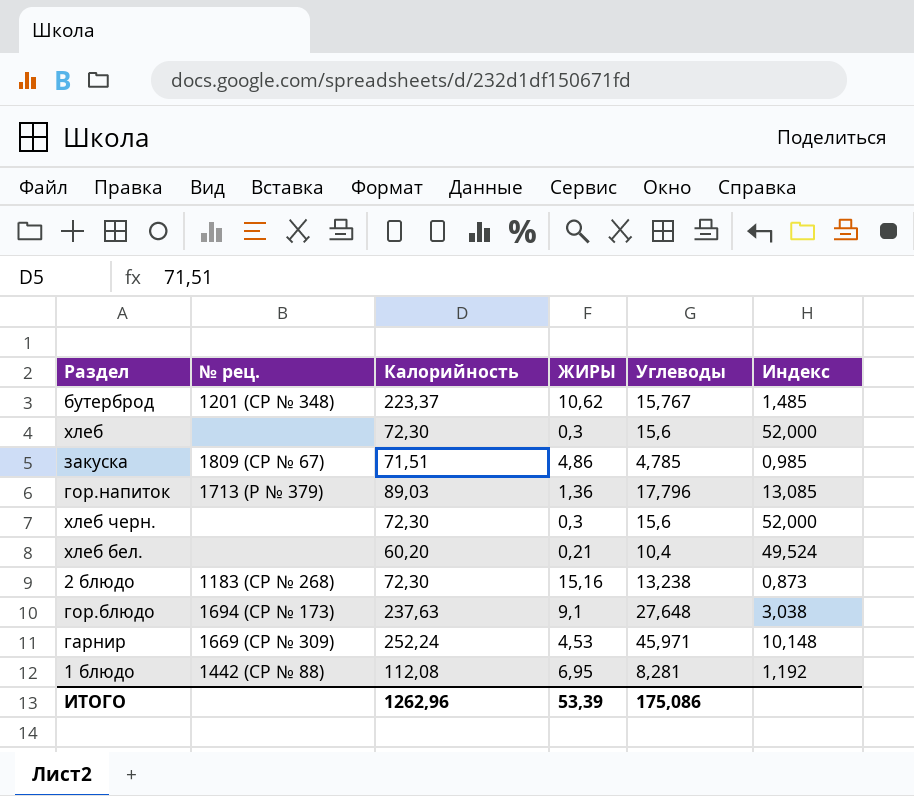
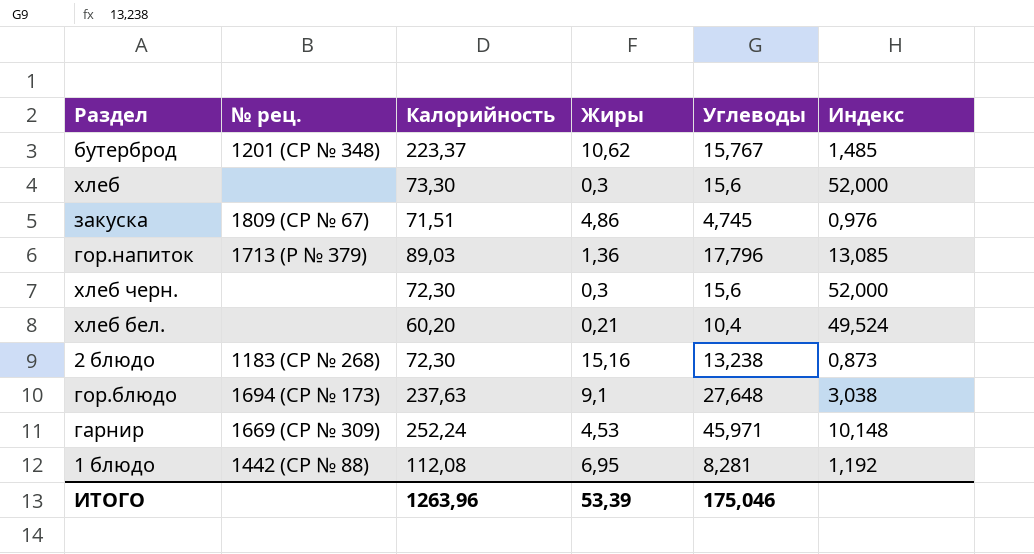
column name: ЖИРЫ -> Жиры
хлеб | Калорийность: 72,30 -> 73,30
закуска | Углеводы: 4,785 -> 4,745
закуска | Индекс: 0,985 -> 0,976
ИТОГО | Калорийность: 1262,96 -> 1263,96
ИТОГО | Углеводы: 175,086 -> 175,046

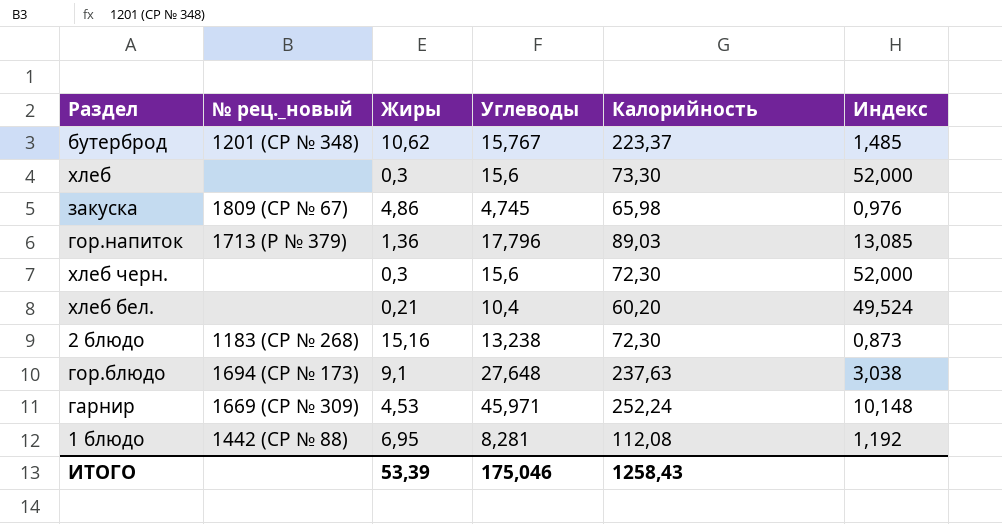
column name: № рец. -> № рец._новый
column Калорийность | position: 3 -> 5
закуска | Калорийность: 71,51 -> 65,98
ИТОГО | Калорийность: 1263,96 -> 1258,43

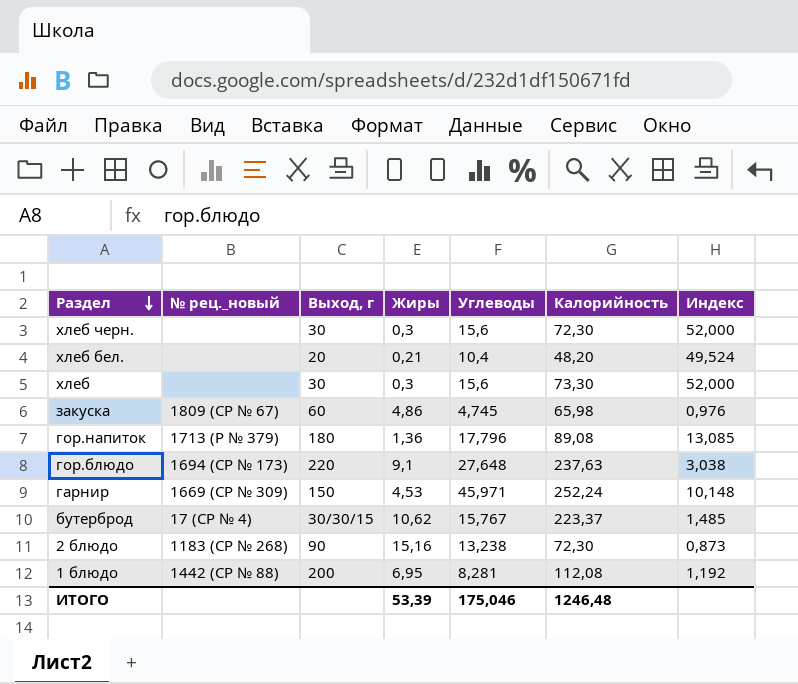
row order: none -> Раздел descending
column Выход, г | position: none -> 3
хлеб бел. | Калорийность: 60,20 -> 48,20
гор.напиток | Калорийность: 89,03 -> 89,08
бутерброд | № рец._новый: 1201 (СР № 348) -> 17 (СР № 4)
ИТОГО | Калорийность: 1258,43 -> 1246,48

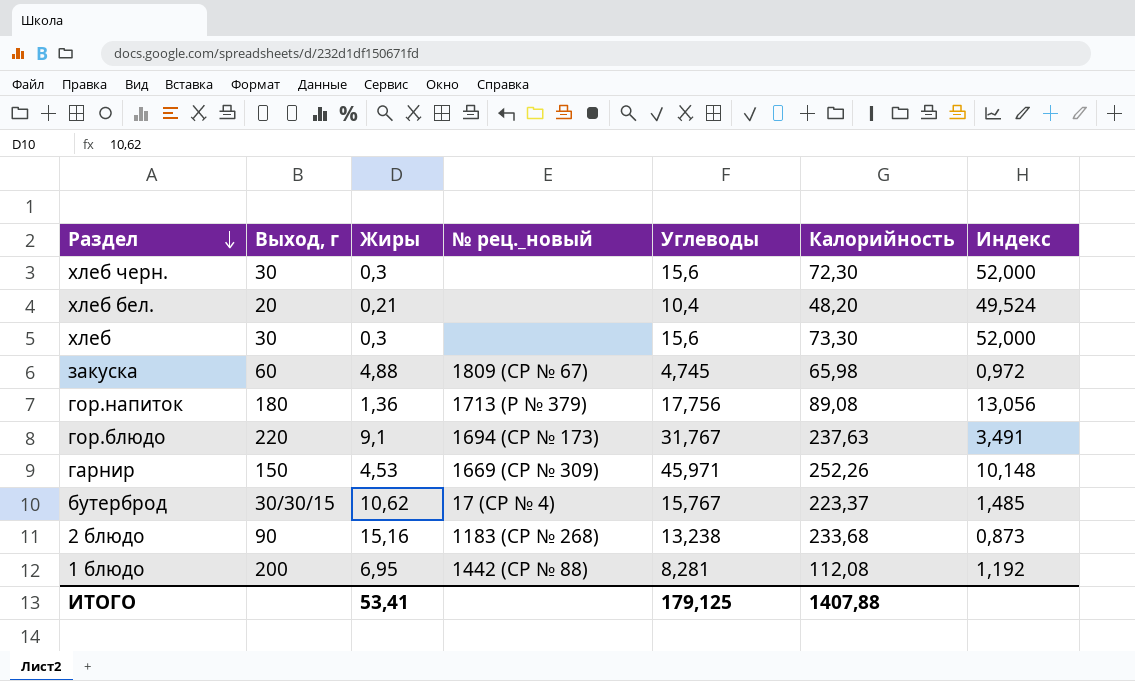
column № рец._новый | position: 2 -> 4
закуска | Жиры: 4,86 -> 4,88
закуска | Индекс: 0,976 -> 0,972
гор.напиток | Углеводы: 17,796 -> 17,756
гор.напиток | Индекс: 13,085 -> 13,056
гор.блюдо | Углеводы: 27,648 -> 31,767
гор.блюдо | Индекс: 3,038 -> 3,491
гарнир | Калорийность: 252,24 -> 252,26
2 блюдо | Калорийность: 72,30 -> 233,68
ИТОГО | Жиры: 53,39 -> 53,41
ИТОГО | Углеводы: 175,046 -> 179,125
ИТОГО | Калорийность: 1246,48 -> 1407,88

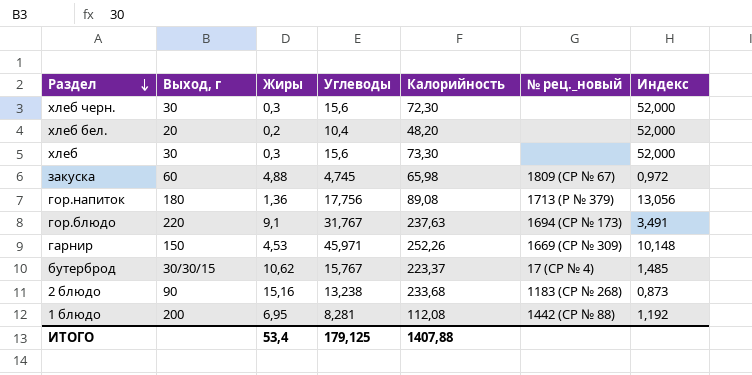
column № рец._новый | position: 4 -> 6
хлеб бел. | Жиры: 0,21 -> 0,2
хлеб бел. | Индекс: 49,524 -> 52,000
ИТОГО | Жиры: 53,41 -> 53,4

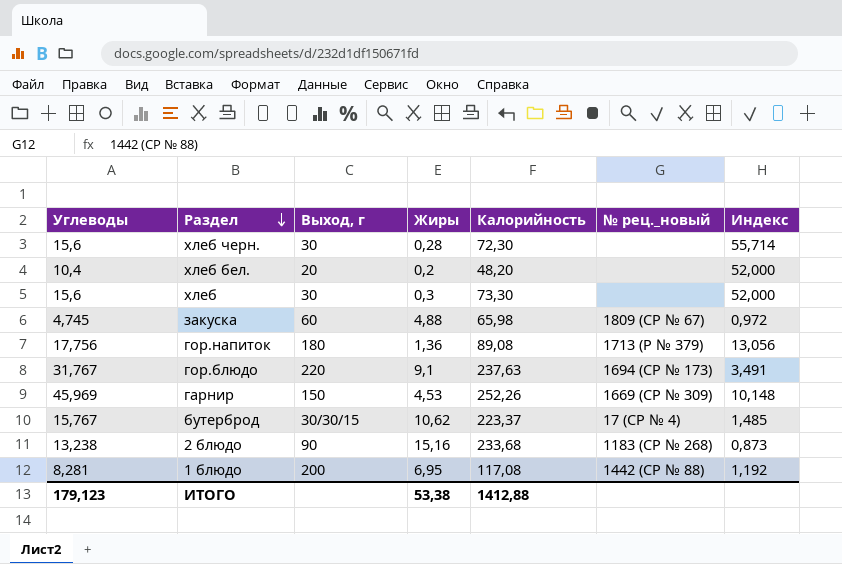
column Углеводы | position: 4 -> 1
хлеб черн. | Жиры: 0,3 -> 0,28
хлеб черн. | Индекс: 52,000 -> 55,714
гарнир | Углеводы: 45,971 -> 45,969
1 блюдо | Калорийность: 112,08 -> 117,08
ИТОГО | Углеводы: 179,125 -> 179,123
ИТОГО | Жиры: 53,4 -> 53,38
ИТОГО | Калорийность: 1407,88 -> 1412,88

